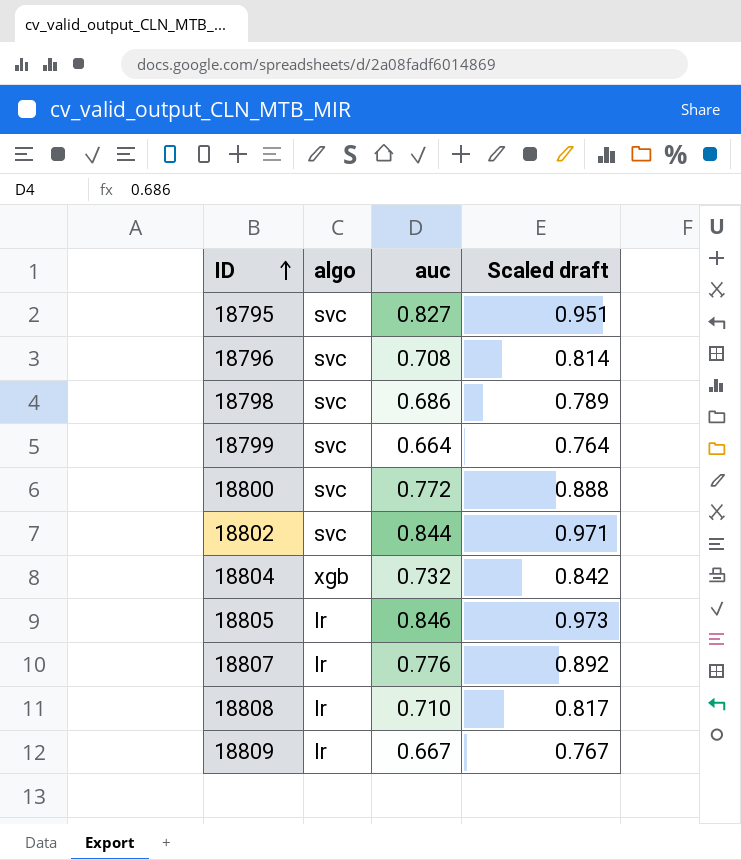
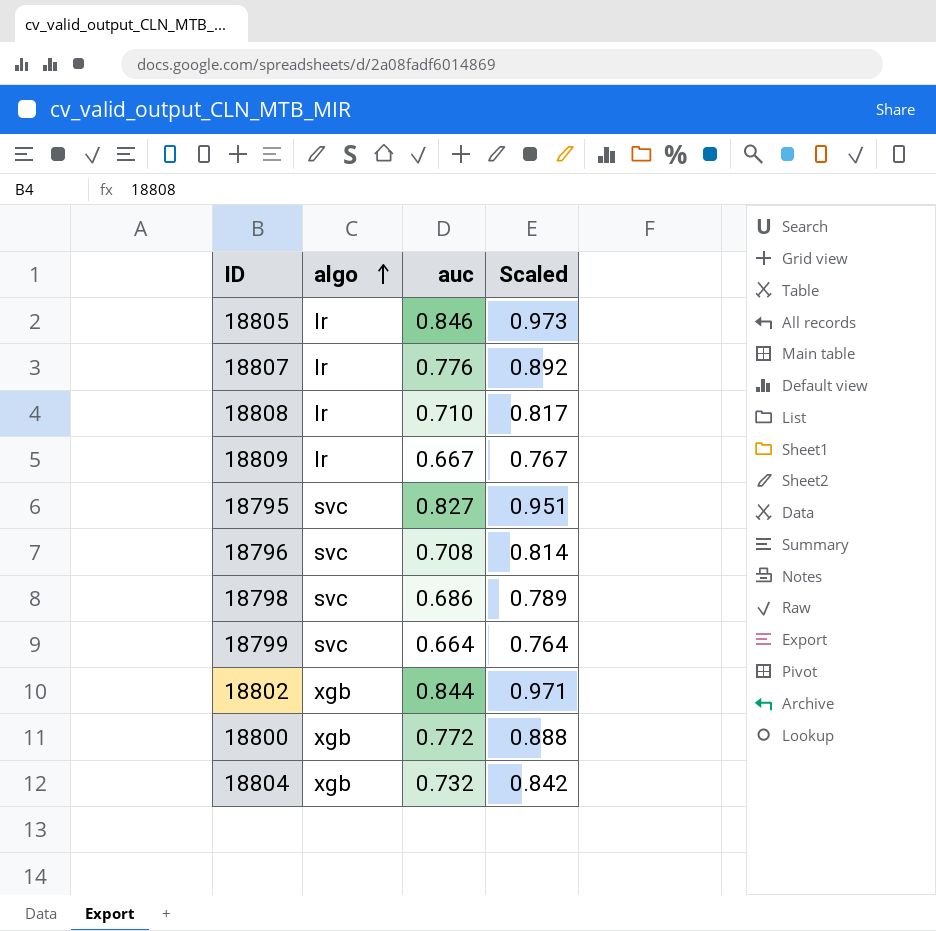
row order: ID ascending -> algo ascending
column name: Scaled draft -> Scaled
18802 | algo: svc -> xgb
18800 | algo: svc -> xgb

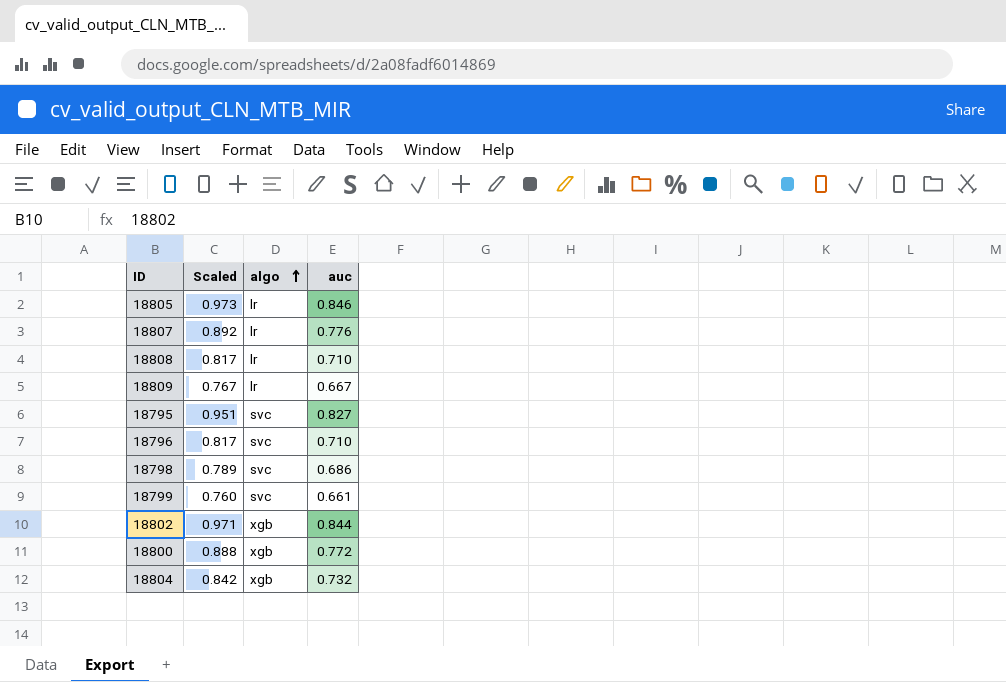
column Scaled | position: 4 -> 2
18796 | Scaled: 0.814 -> 0.817
18796 | auc: 0.708 -> 0.710
18799 | Scaled: 0.764 -> 0.760
18799 | auc: 0.664 -> 0.661

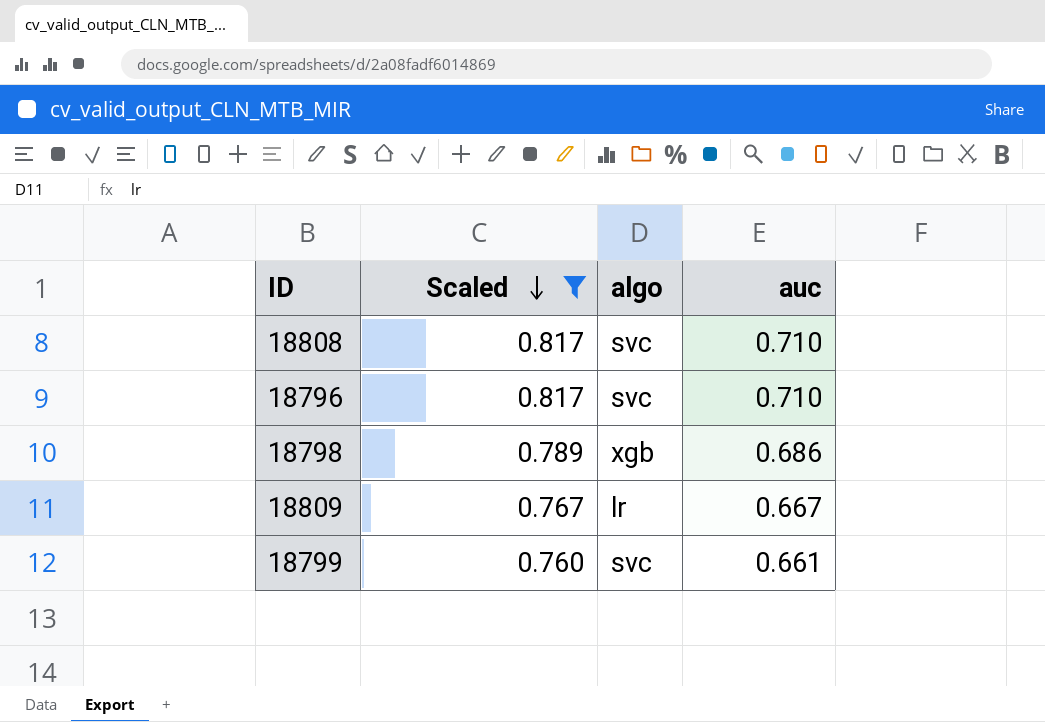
filter: none -> Scaled <= 0.817
row order: algo ascending -> Scaled descending
18808 | algo: lr -> svc
18798 | algo: svc -> xgb

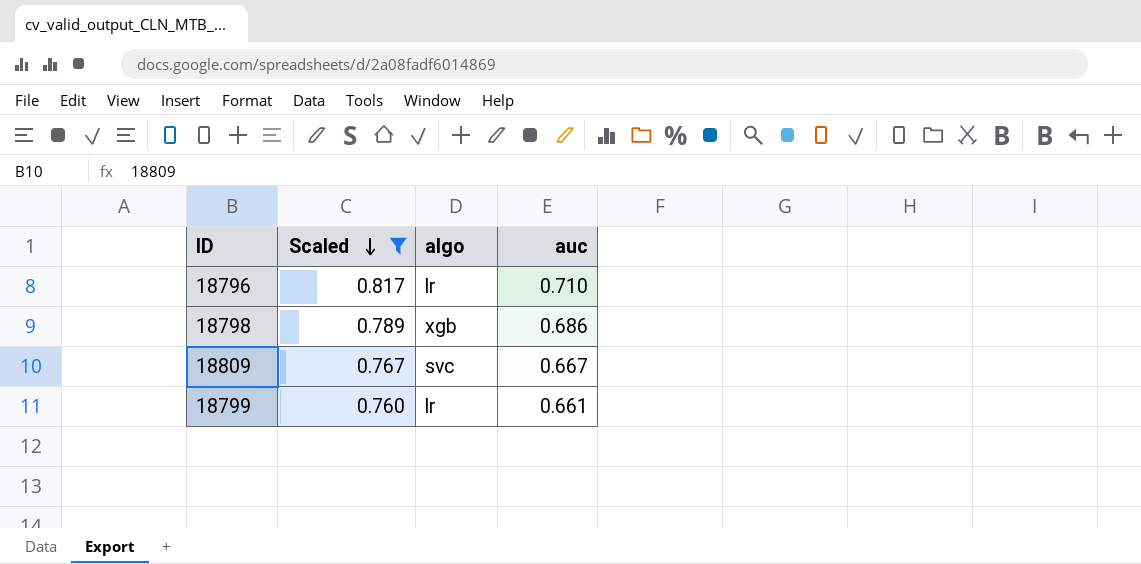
row 18808: 0.817 | svc | 0.710 -> none
18796 | algo: svc -> lr
18809 | algo: lr -> svc
18799 | algo: svc -> lr

